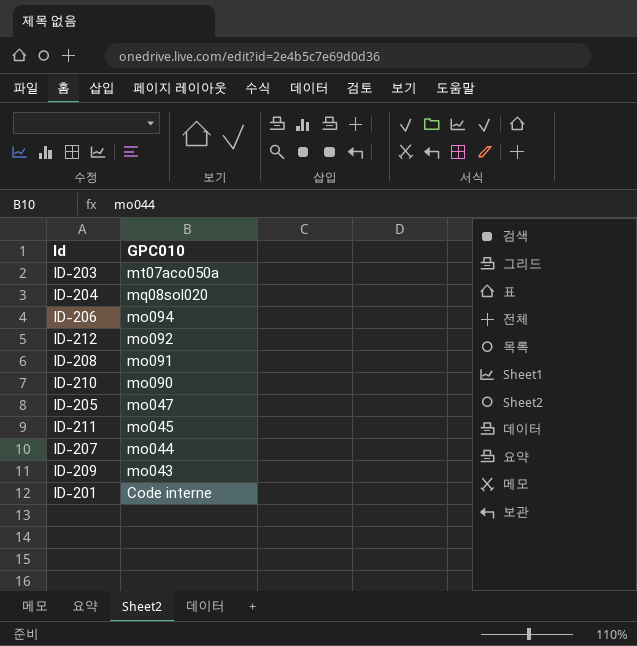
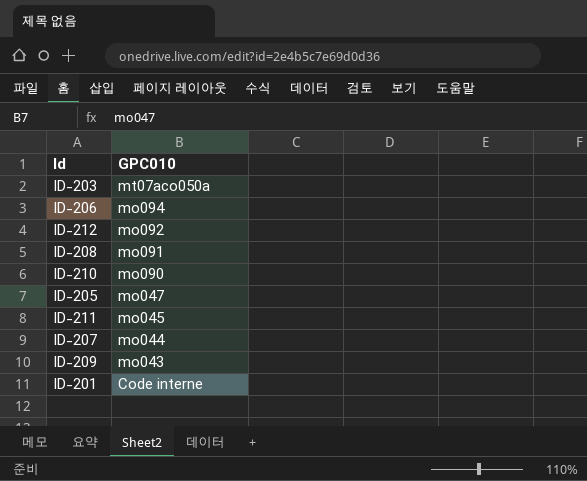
row ID-204: mq08sol020 -> none

